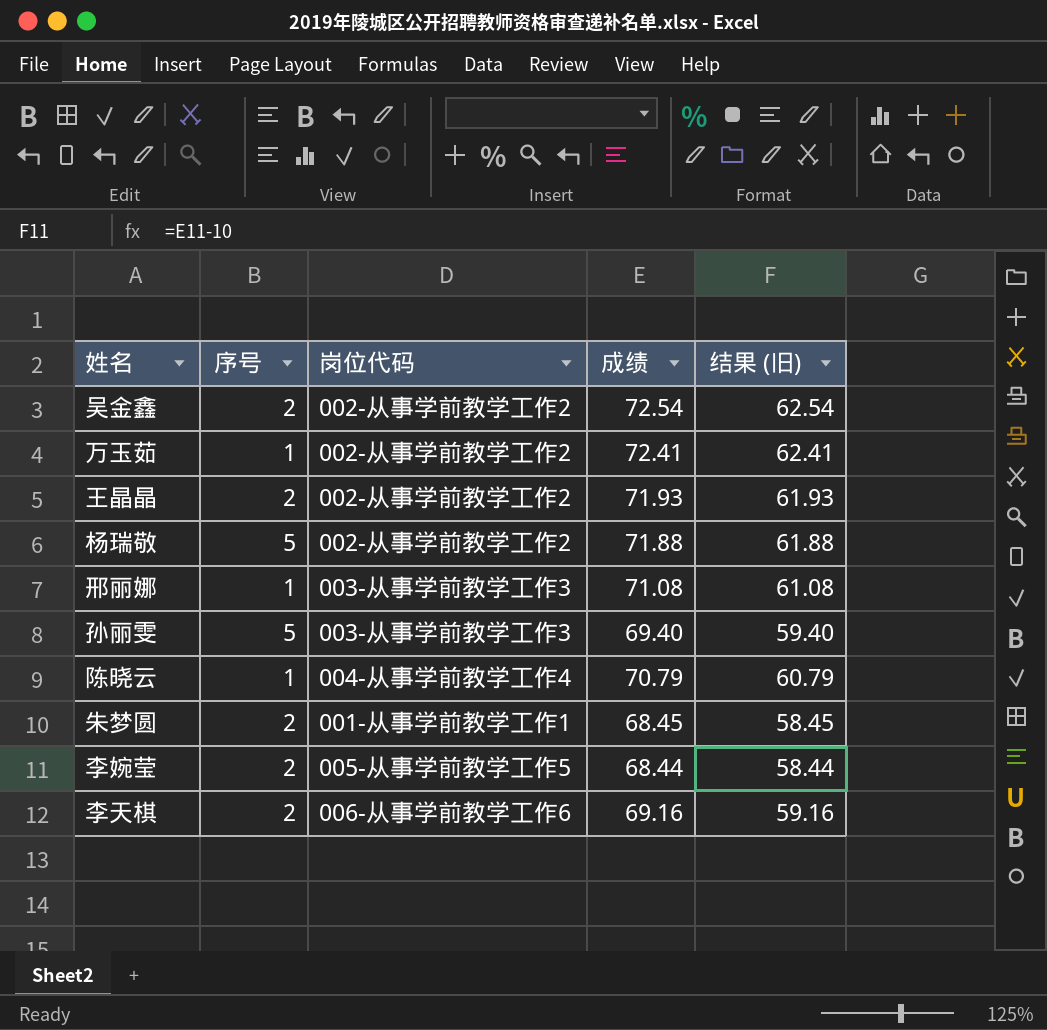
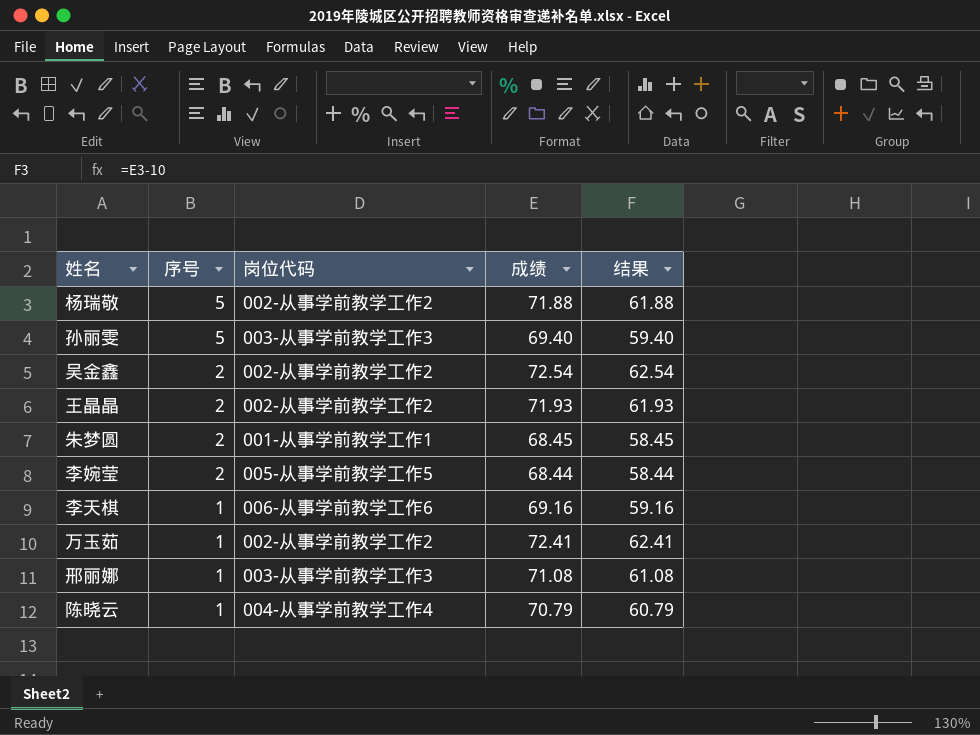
row order: none -> 序号 descending
column name: 结果 (旧) -> 结果
李天棋 | 序号: 2 -> 1

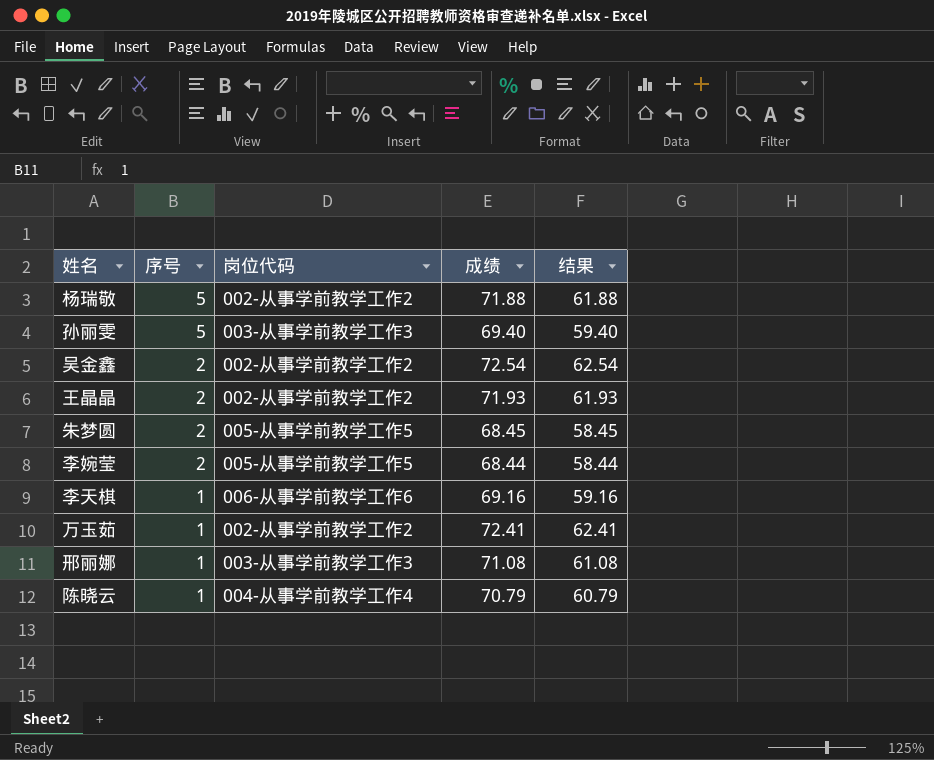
朱梦圆 | 岗位代码: 001-从事学前教学工作1 -> 005-从事学前教学工作5

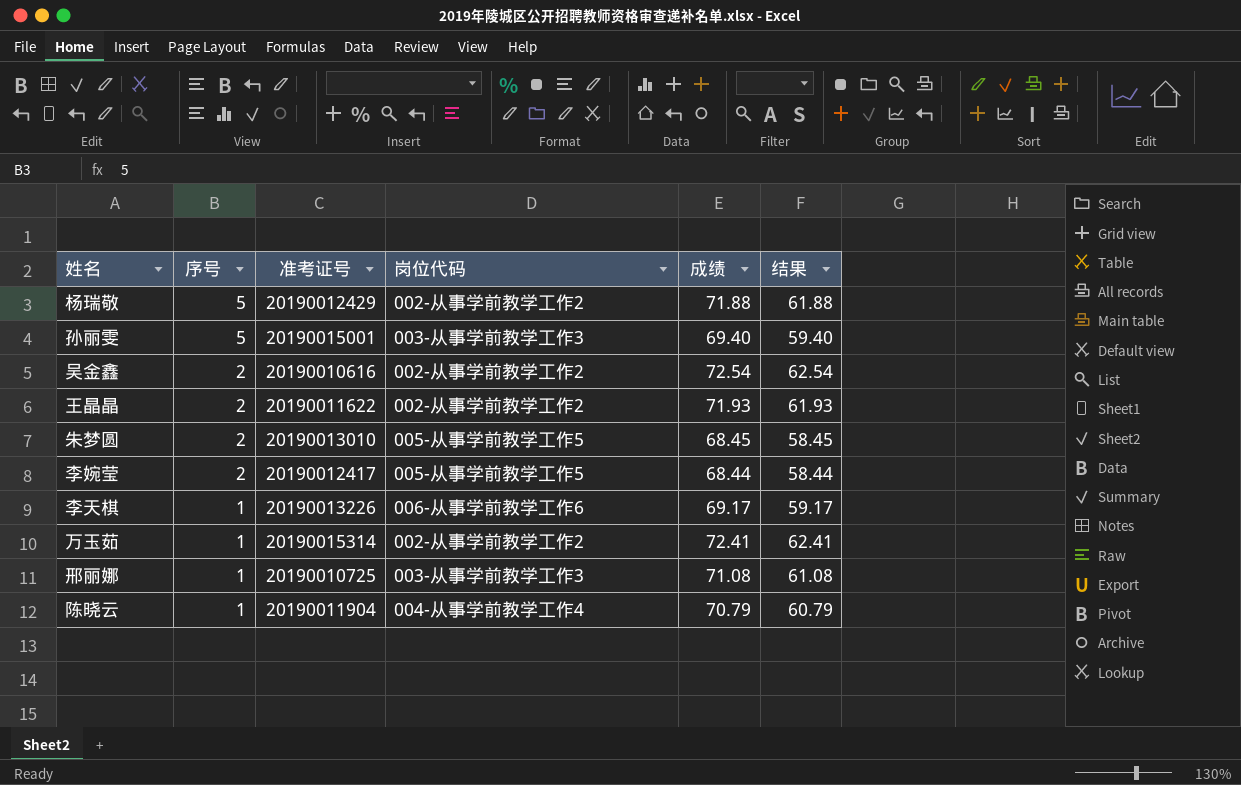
column 准考证号 | position: none -> 3
李天棋 | 成绩: 69.16 -> 69.17
李天棋 | 结果: 59.16 -> 59.17

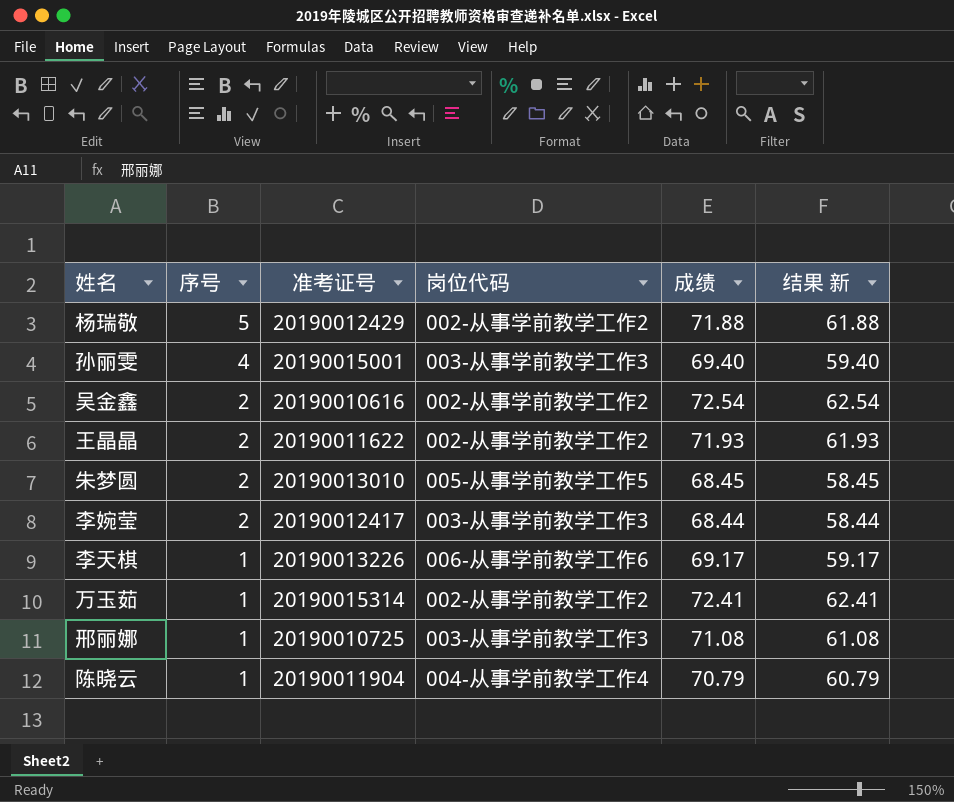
column name: 结果 -> 结果 新
孙丽雯 | 序号: 5 -> 4
李婉莹 | 岗位代码: 005-从事学前教学工作5 -> 003-从事学前教学工作3

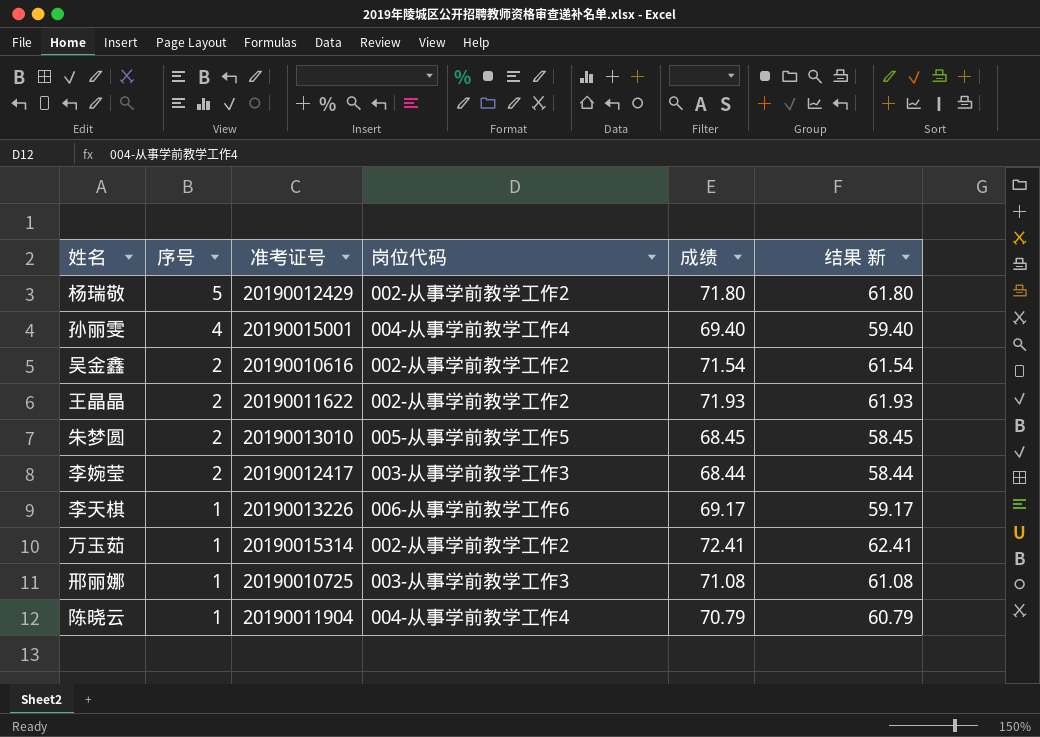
杨瑞敬 | 成绩: 71.88 -> 71.80
杨瑞敬 | 结果 新: 61.88 -> 61.80
孙丽雯 | 岗位代码: 003-从事学前教学工作3 -> 004-从事学前教学工作4
吴金鑫 | 成绩: 72.54 -> 71.54
吴金鑫 | 结果 新: 62.54 -> 61.54

